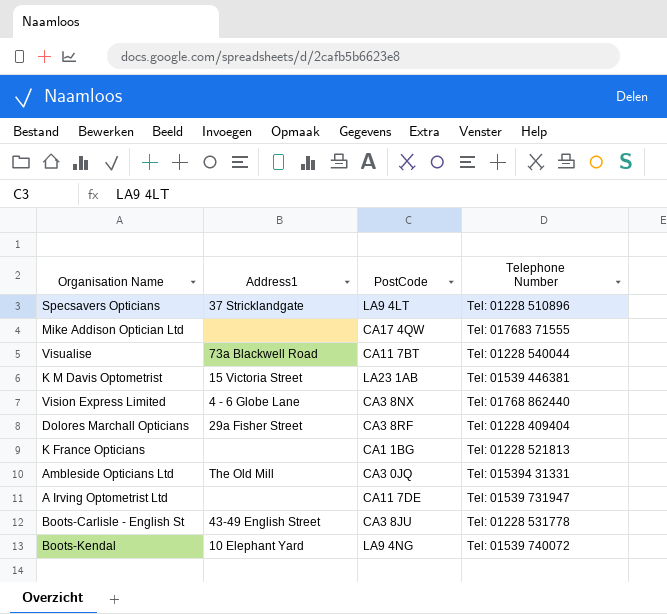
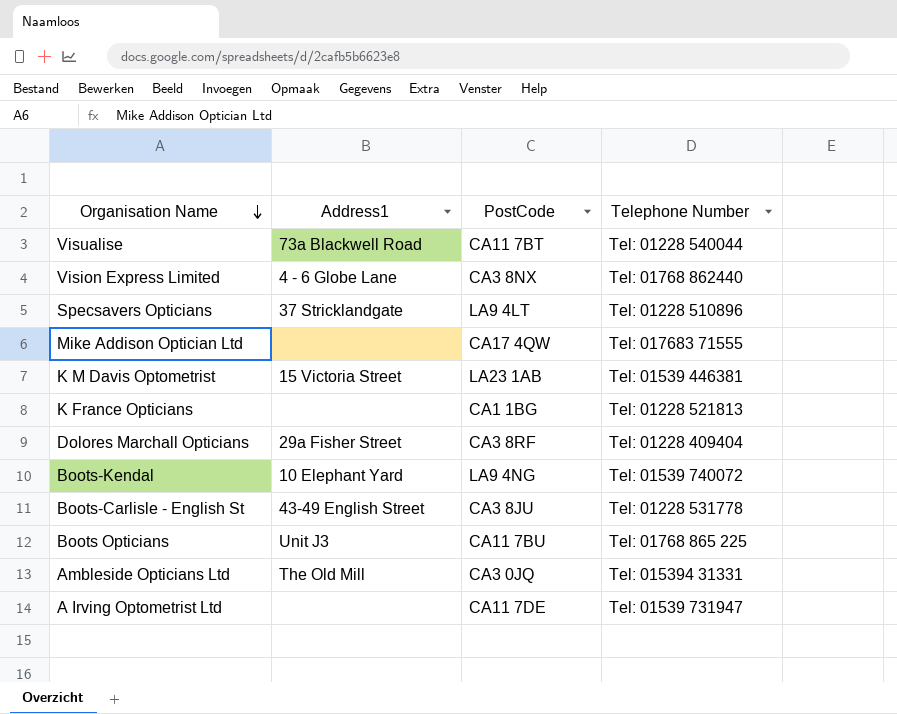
row order: none -> Organisation Name descending
row Boots Opticians: none -> Unit J3 | CA11 7BU | Tel: 01768 865 225

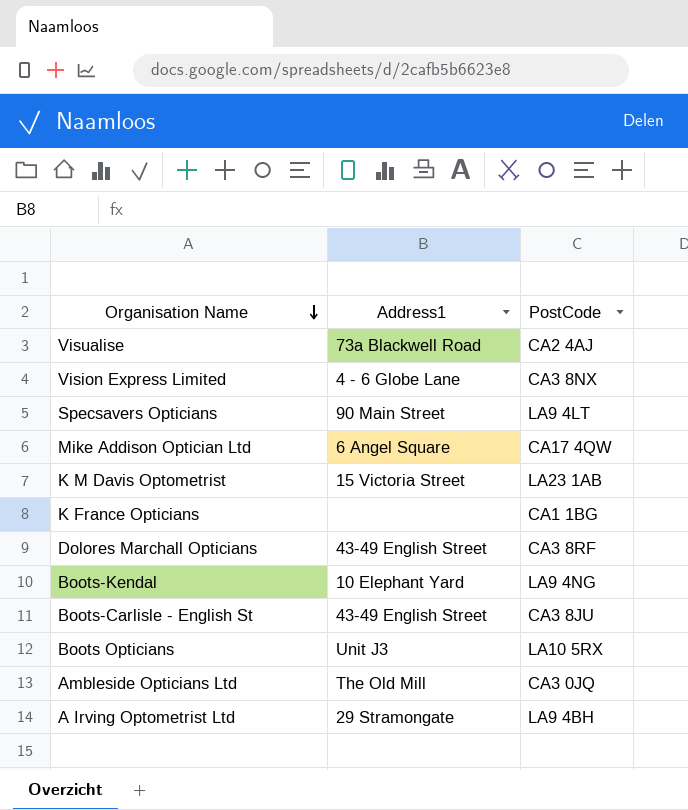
column Telephone Number | position: 4 -> none
Visualise | PostCode: CA11 7BT -> CA2 4AJ
Specsavers Opticians | Address1: 37 Stricklandgate -> 90 Main Street
Mike Addison Optician Ltd | Address1: none -> 6 Angel Square
Dolores Marchall Opticians | Address1: 29a Fisher Street -> 43-49 English Street
Boots Opticians | PostCode: CA11 7BU -> LA10 5RX
A Irving Optometrist Ltd | Address1: none -> 29 Stramongate
A Irving Optometrist Ltd | PostCode: CA11 7DE -> LA9 4BH

